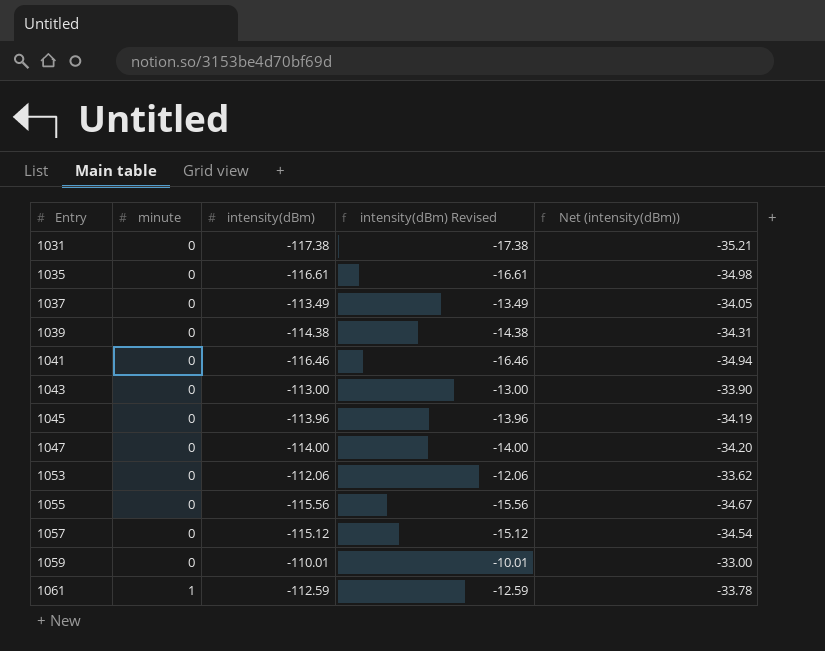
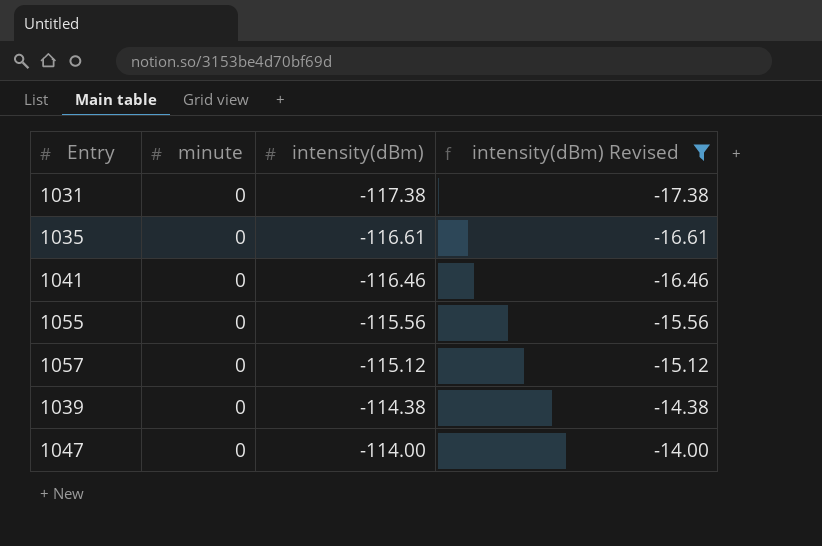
filter: none -> intensity(dBm) Revised <= -14.00
row order: Entry ascending -> intensity(dBm) ascending
column Net (intensity(dBm)) | formula: [intensity(dBm)] * 0.3 -> none

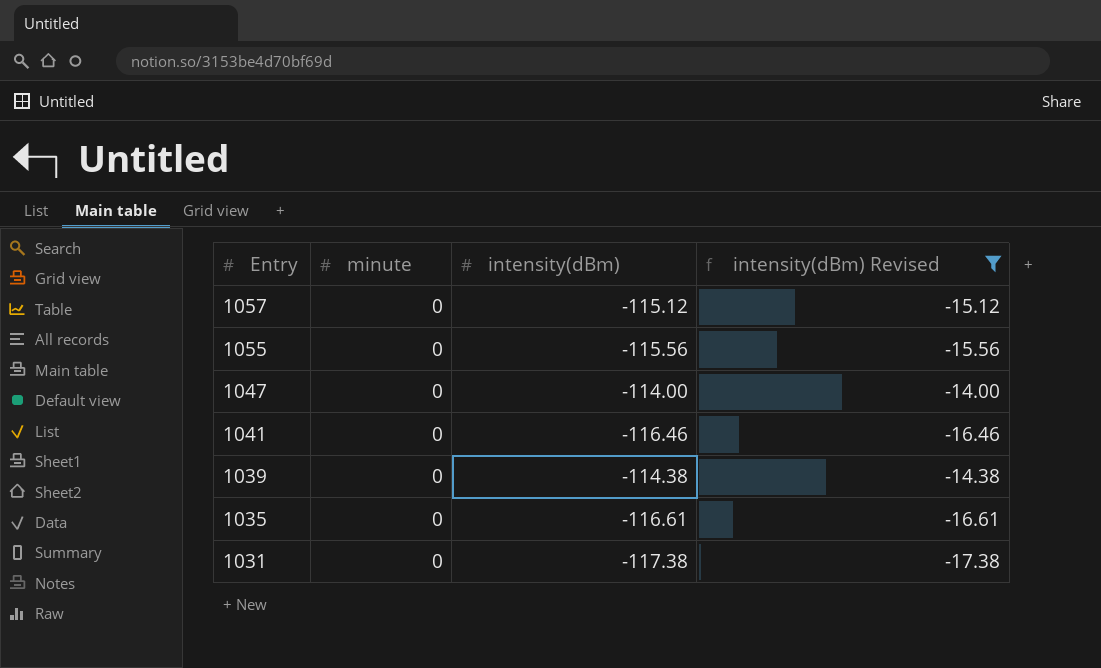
row order: intensity(dBm) ascending -> Entry descending

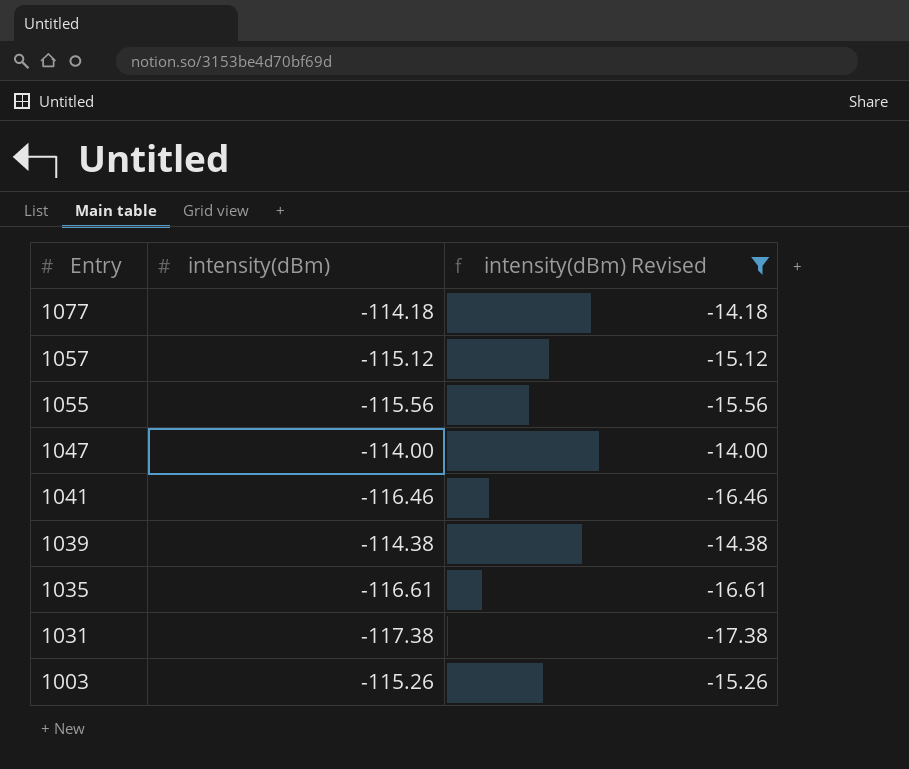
column minute | position: 2 -> none
row 1077: none -> -114.18 | -14.18
row 1003: none -> -115.26 | -15.26

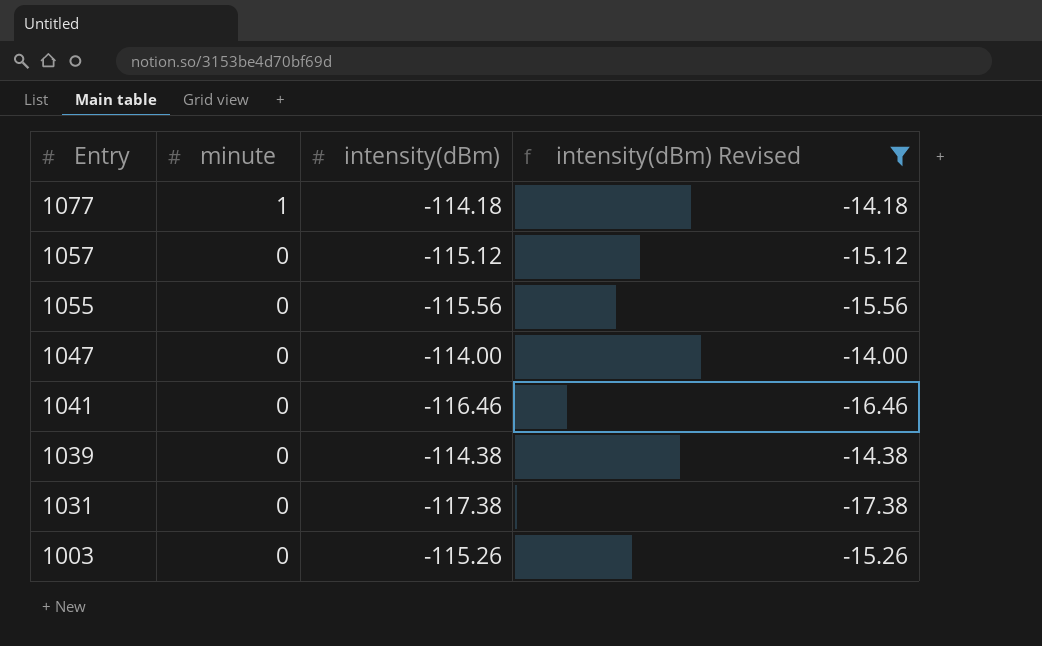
column minute | position: none -> 2
row 1035: -116.61 | -16.61 -> none

